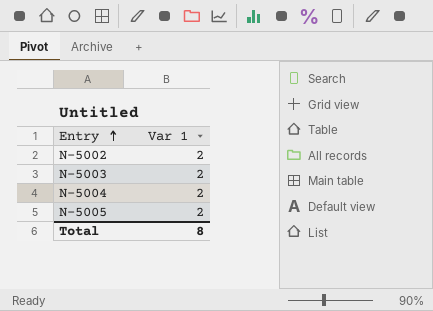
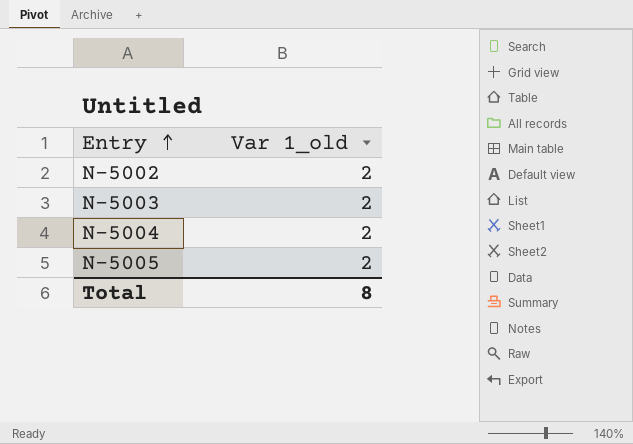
column name: Var 1 -> Var 1_old

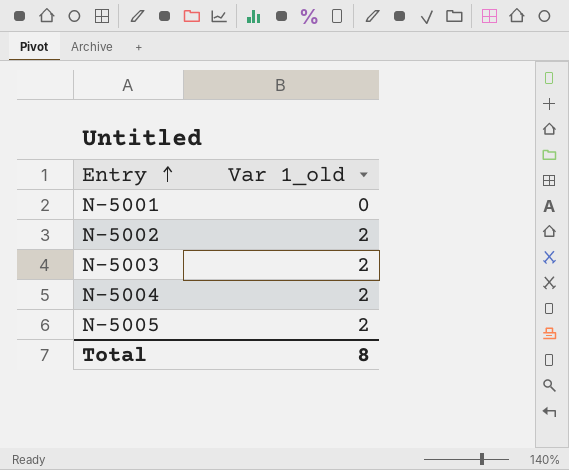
row N-5001: none -> 0

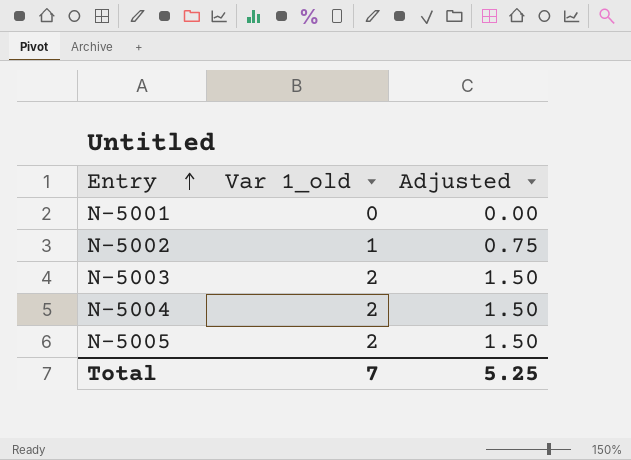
column Adjusted | formula: none -> [Var 1_old] * 0.75
N-5002 | Var 1_old: 2 -> 1
Total | Var 1_old: 8 -> 7

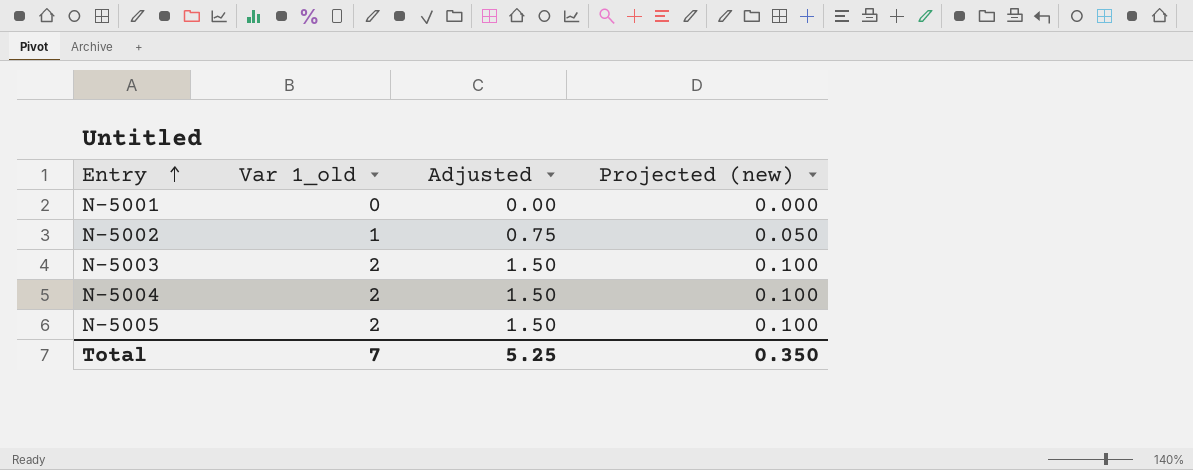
column Projected (new) | formula: none -> [Var 1_old] * 0.05

